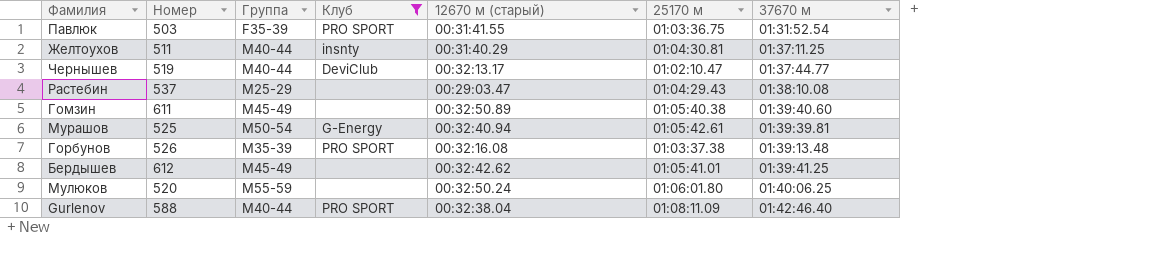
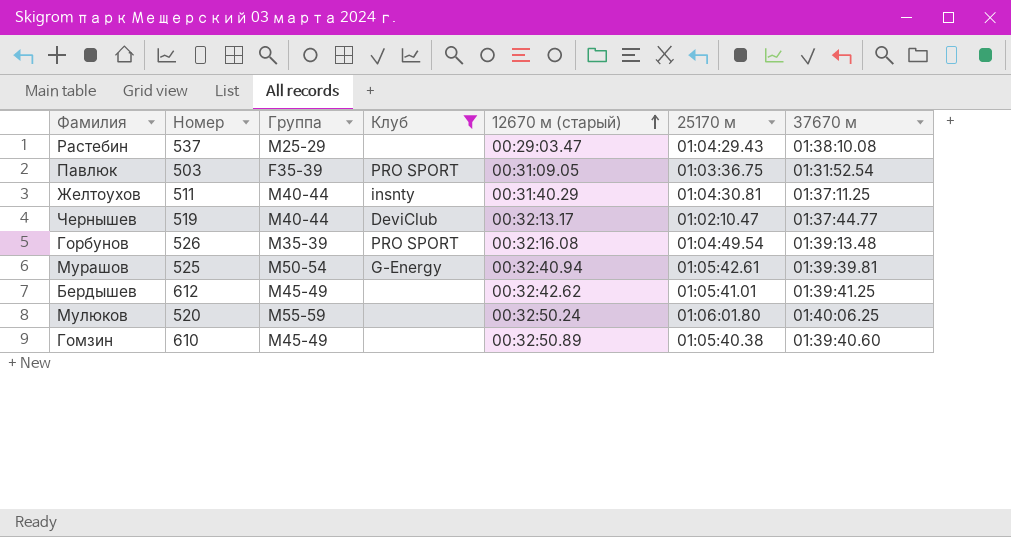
row order: none -> 12670 м (старый) ascending
row Gurlenov: 588 | M40-44 | PRO SPORT | 00:32:38.04 | 01:08:11.09 | 01:42:46.40 -> none
Павлюк | 12670 м (старый): 00:31:41.55 -> 00:31:09.05
Горбунов | 25170 м: 01:03:37.38 -> 01:04:49.54
Гомзин | Номер: 611 -> 610

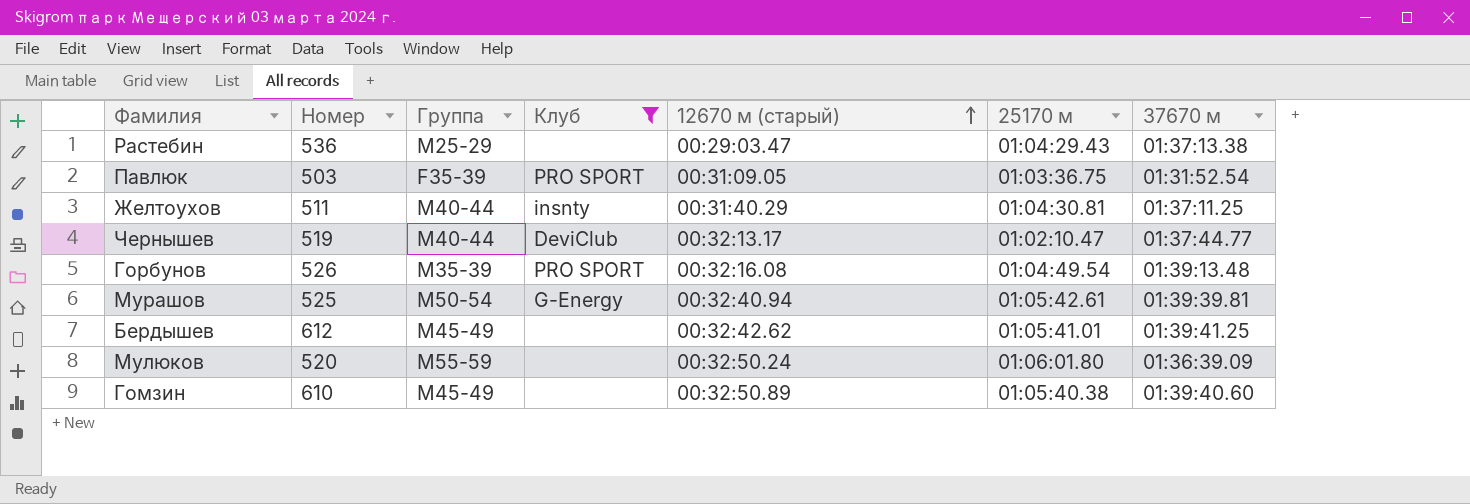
Растебин | Номер: 537 -> 536
Растебин | 37670 м: 01:38:10.08 -> 01:37:13.38
Мулюков | 37670 м: 01:40:06.25 -> 01:36:39.09

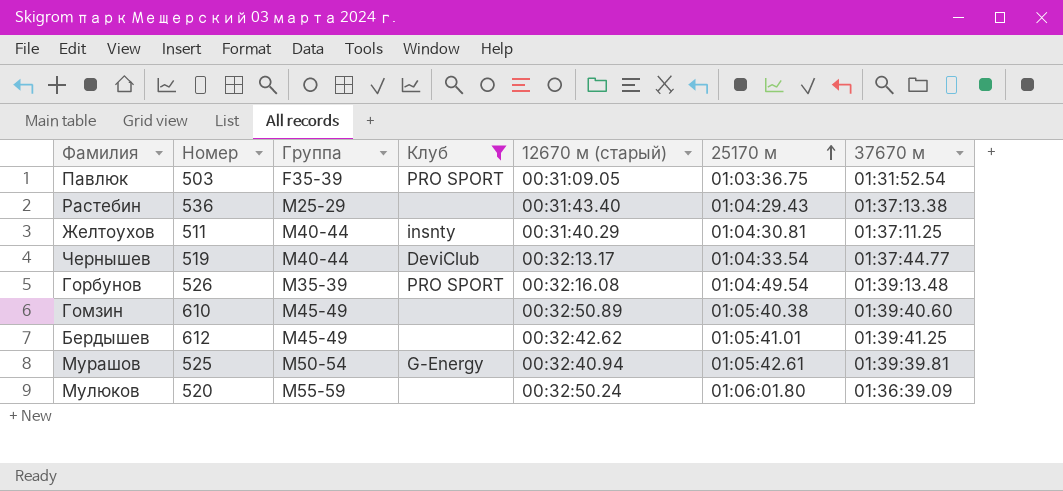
row order: 12670 м (старый) ascending -> 25170 м ascending
Растебин | 12670 м (старый): 00:29:03.47 -> 00:31:43.40
Чернышев | 25170 м: 01:02:10.47 -> 01:04:33.54

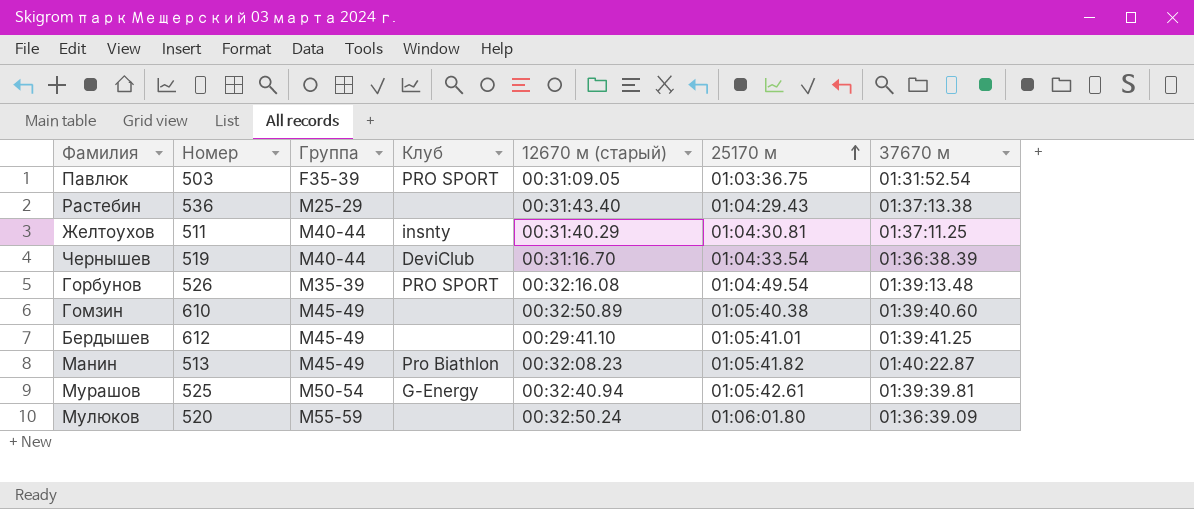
filter: Клуб != Pro Biathlon -> none
Чернышев | 12670 м (старый): 00:32:13.17 -> 00:31:16.70
Чернышев | 37670 м: 01:37:44.77 -> 01:36:38.39
Бердышев | 12670 м (старый): 00:32:42.62 -> 00:29:41.10

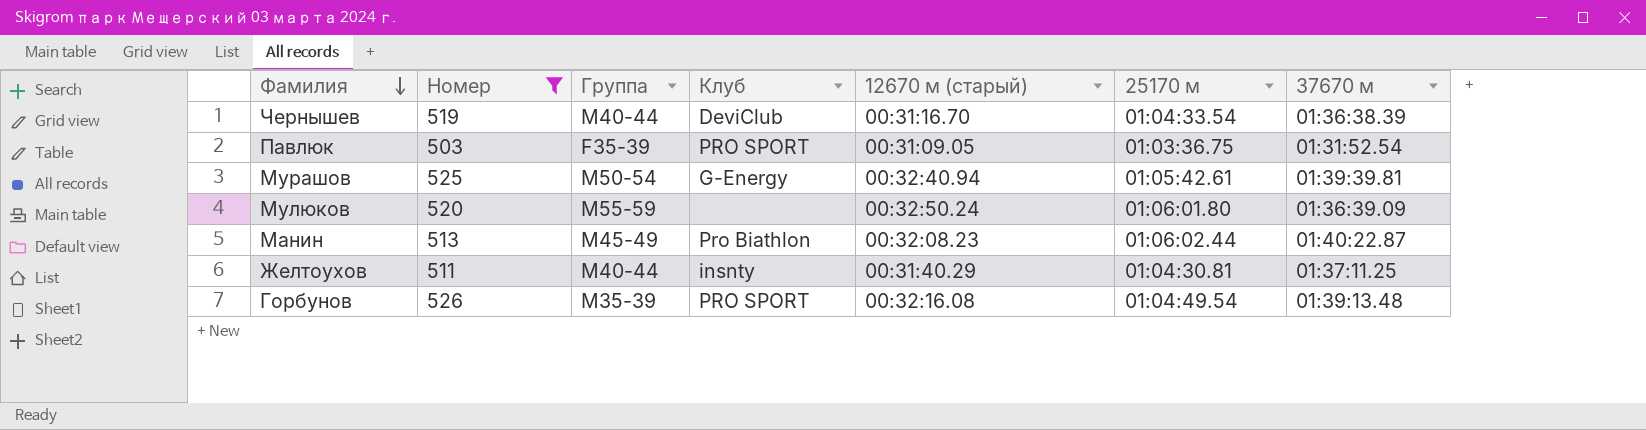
filter: none -> Номер <= 526
row order: 25170 м ascending -> Фамилия descending
Манин | 25170 м: 01:05:41.82 -> 01:06:02.44

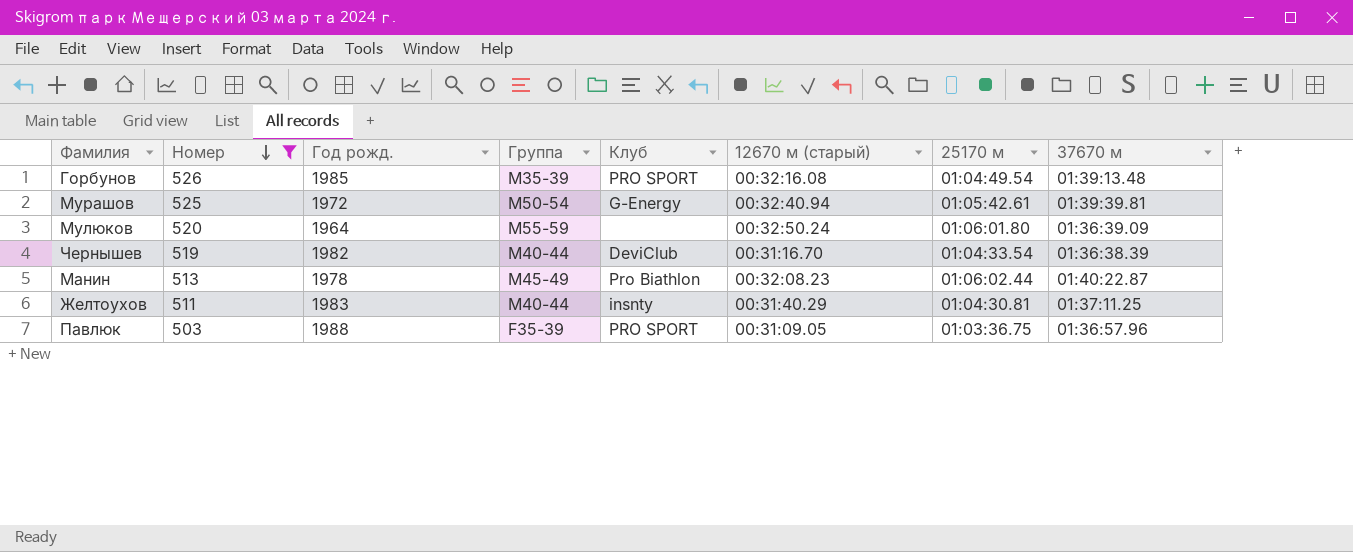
row order: Фамилия descending -> Номер descending
column Год рожд. | position: none -> 3
Павлюк | 37670 м: 01:31:52.54 -> 01:36:57.96

